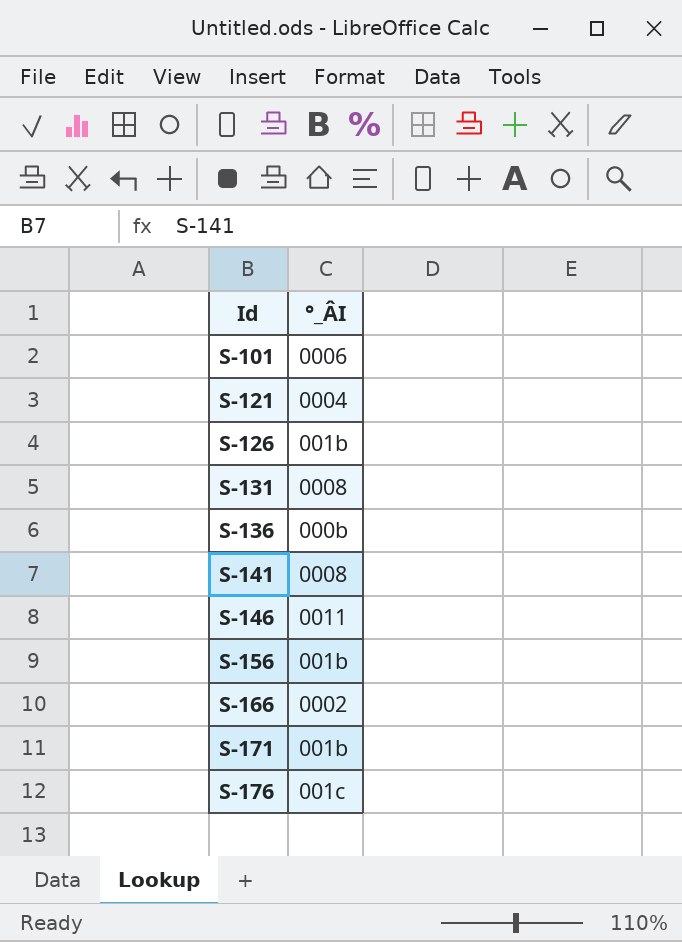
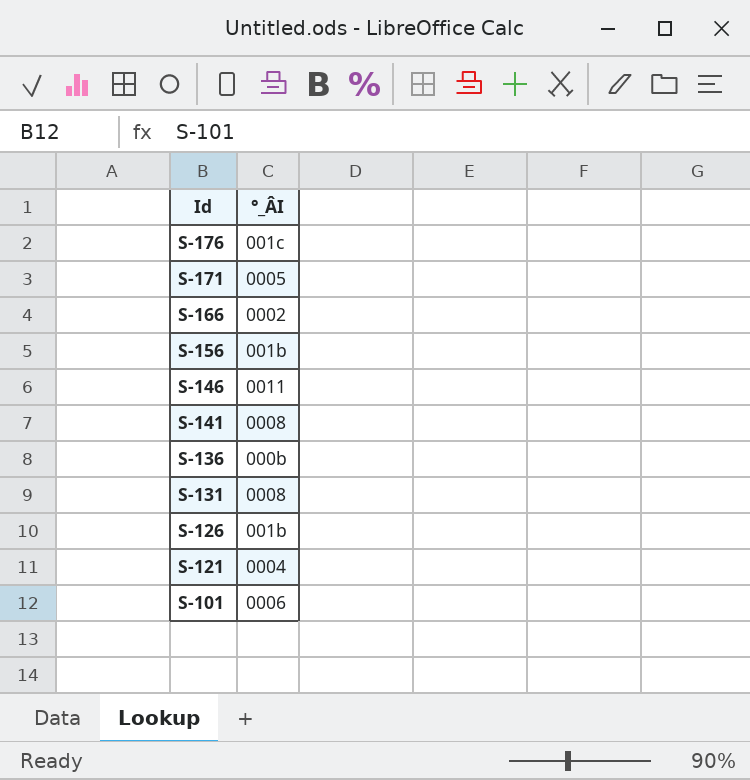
row order: Id ascending -> Id descending
S-171 | °_ÂI: 001b -> 0005

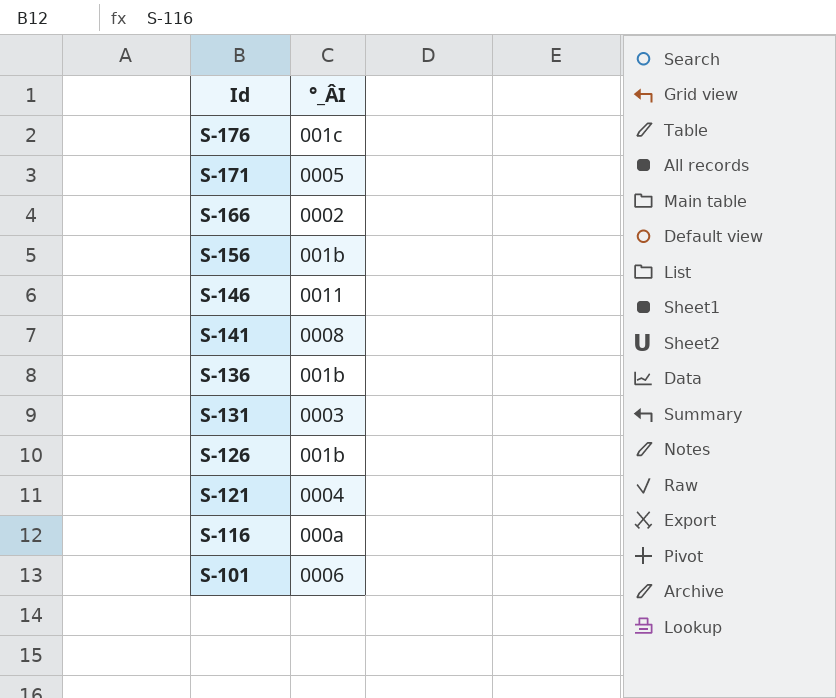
S-136 | °_ÂI: 000b -> 001b
S-131 | °_ÂI: 0008 -> 0003
row S-116: none -> 000a

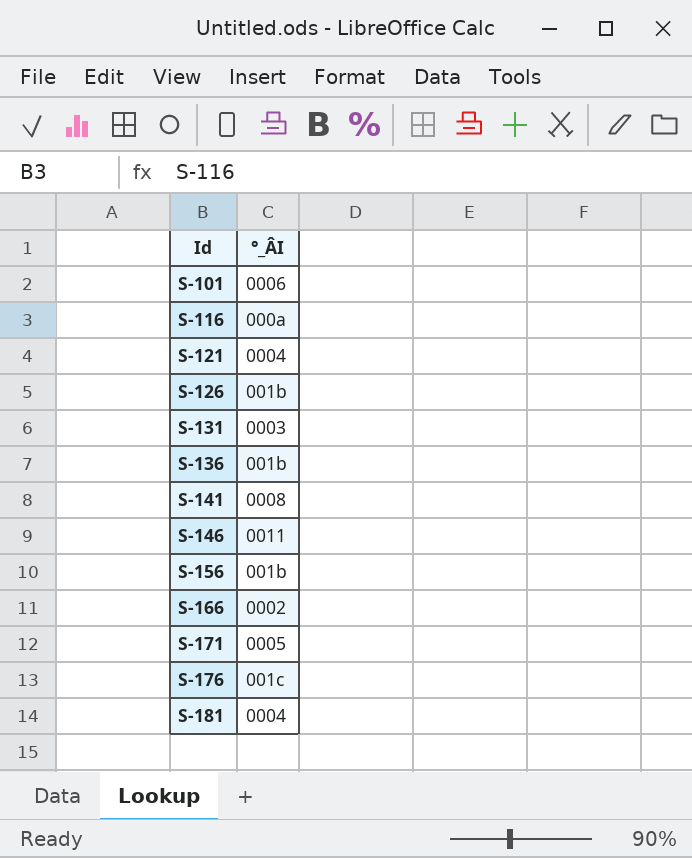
row order: Id descending -> Id ascending
row S-181: none -> 0004

